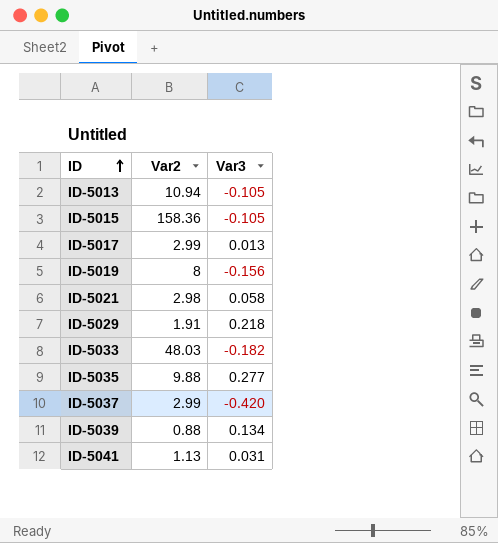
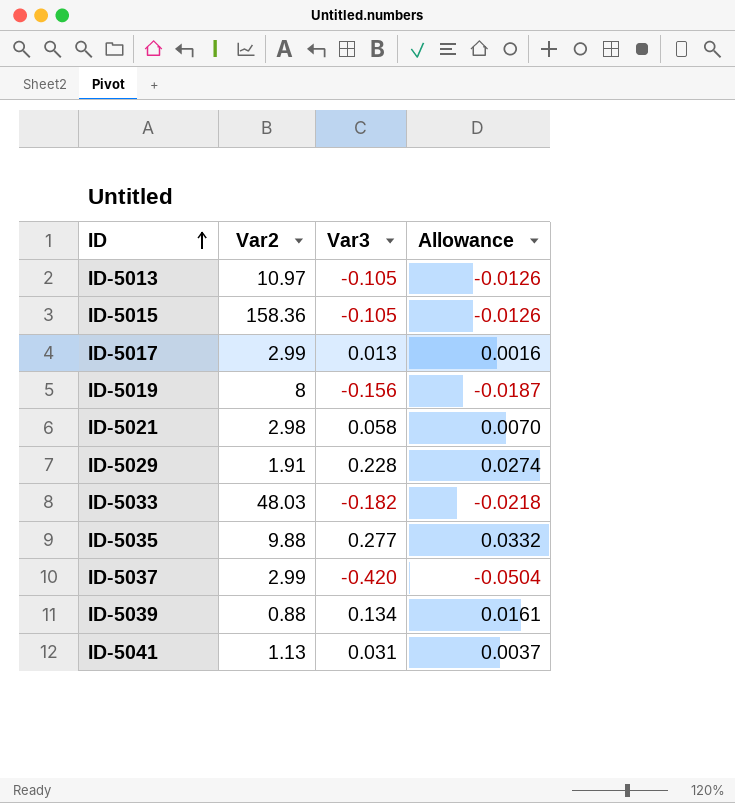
column Allowance | formula: none -> [Var3] * 0.12
ID-5013 | Var2: 10.94 -> 10.97
ID-5029 | Var3: 0.218 -> 0.228

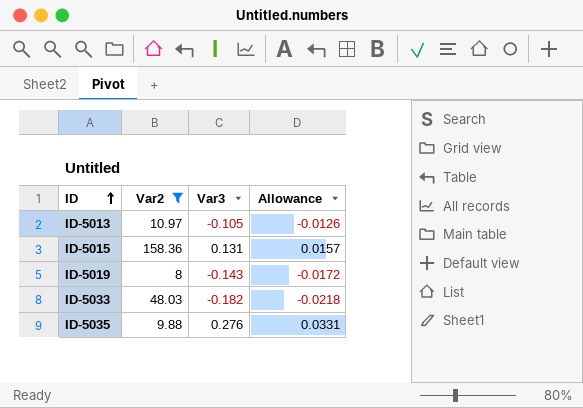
filter: none -> Var2 >= 8
ID-5015 | Var3: -0.105 -> 0.131
ID-5015 | Allowance: -0.0126 -> 0.0157
ID-5019 | Var3: -0.156 -> -0.143
ID-5019 | Allowance: -0.0187 -> -0.0172
ID-5035 | Var3: 0.277 -> 0.276
ID-5035 | Allowance: 0.0332 -> 0.0331

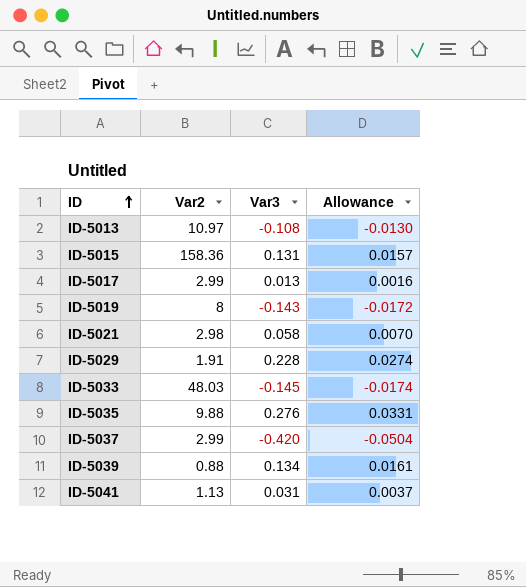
filter: Var2 >= 8 -> none
ID-5013 | Var3: -0.105 -> -0.108
ID-5013 | Allowance: -0.0126 -> -0.0130
ID-5033 | Var3: -0.182 -> -0.145
ID-5033 | Allowance: -0.0218 -> -0.0174

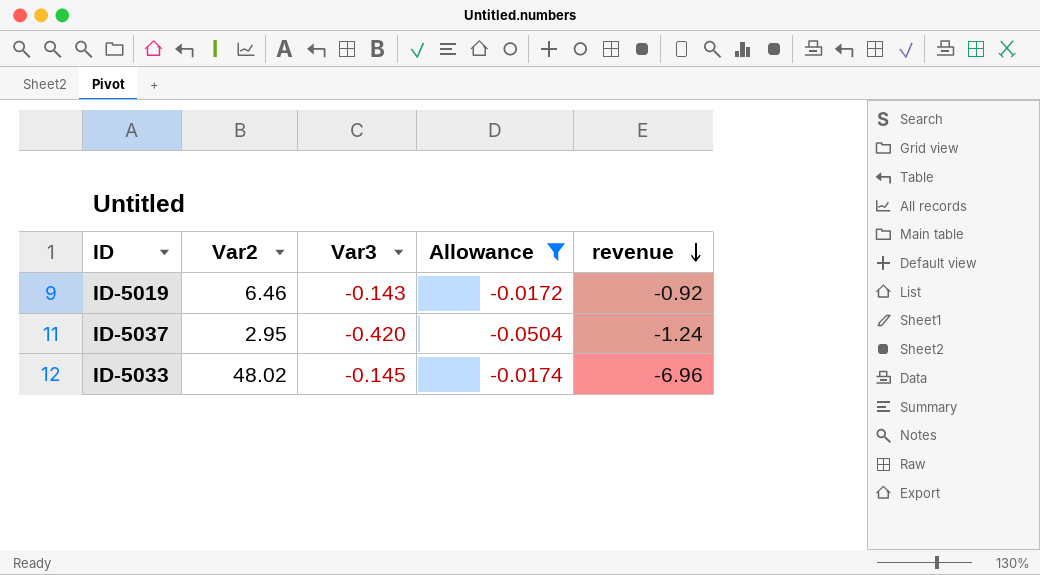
filter: none -> Allowance <= -0.0172
row order: ID ascending -> revenue descending
column revenue | formula: none -> [Var2] * [Var3]
ID-5019 | Var2: 8 -> 6.46
ID-5037 | Var2: 2.99 -> 2.95
ID-5033 | Var2: 48.03 -> 48.02

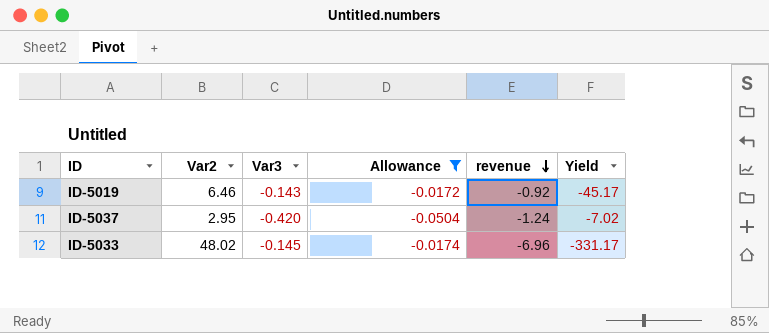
column Yield | formula: none -> [Var2] / [Var3]

